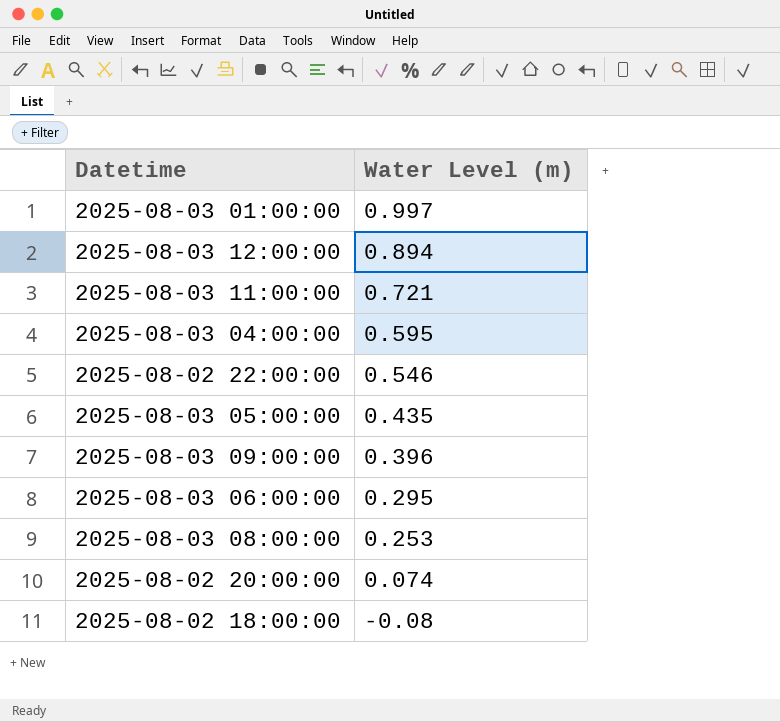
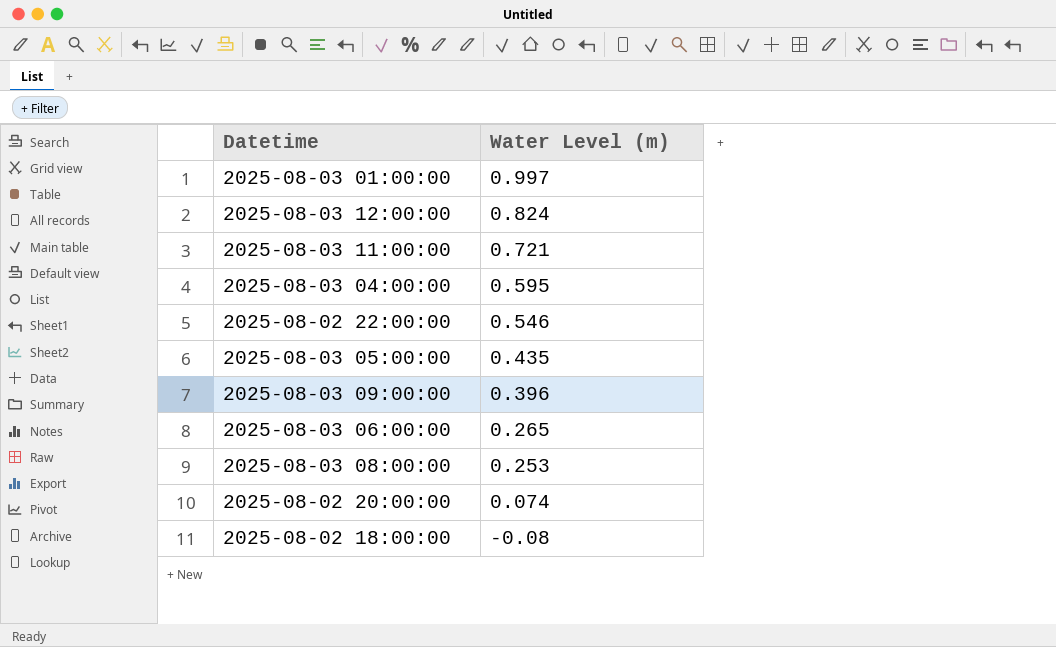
2025-08-03 12:00:00 | Water Level (m): 0.894 -> 0.824
2025-08-03 06:00:00 | Water Level (m): 0.295 -> 0.265

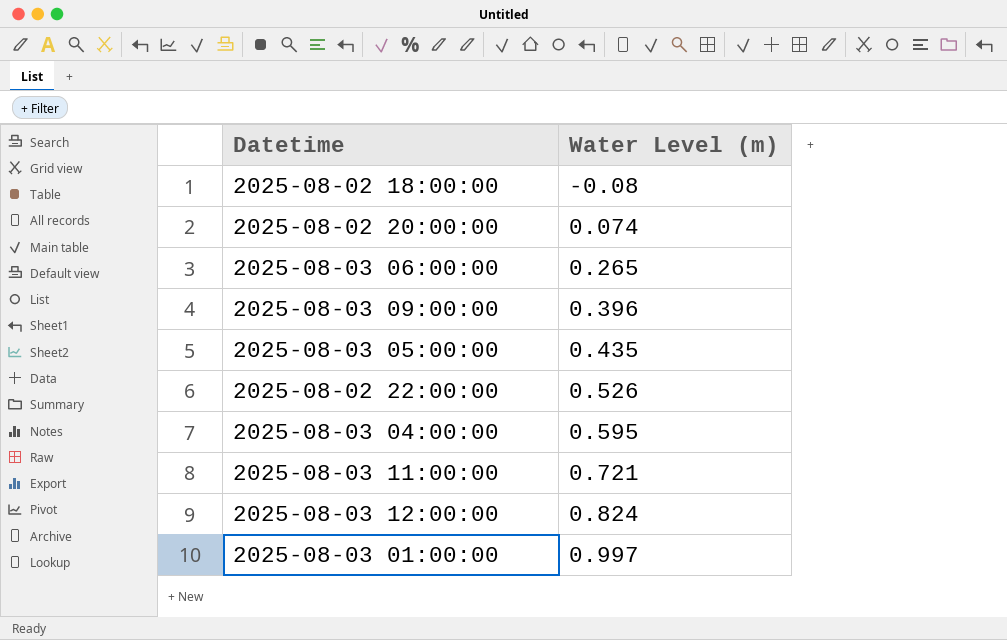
row order: Water Level (m) descending -> Water Level (m) ascending
row 2025-08-03 08:00:00: 0.253 -> none
2025-08-02 22:00:00 | Water Level (m): 0.546 -> 0.526

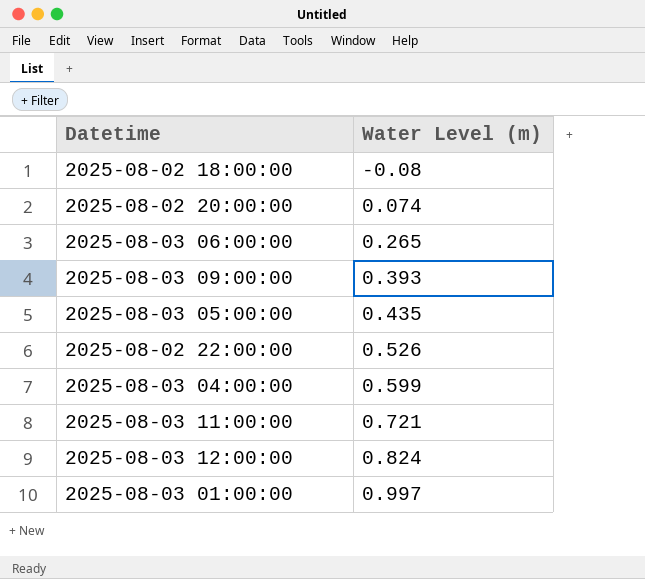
2025-08-03 09:00:00 | Water Level (m): 0.396 -> 0.393
2025-08-03 04:00:00 | Water Level (m): 0.595 -> 0.599

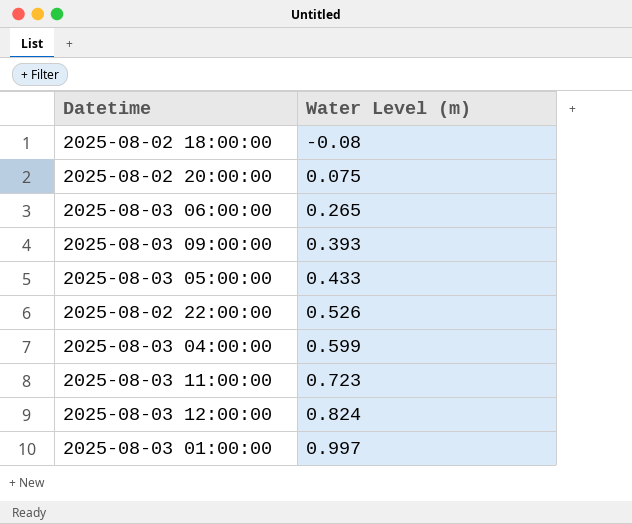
2025-08-02 20:00:00 | Water Level (m): 0.074 -> 0.075
2025-08-03 05:00:00 | Water Level (m): 0.435 -> 0.433
2025-08-03 11:00:00 | Water Level (m): 0.721 -> 0.723

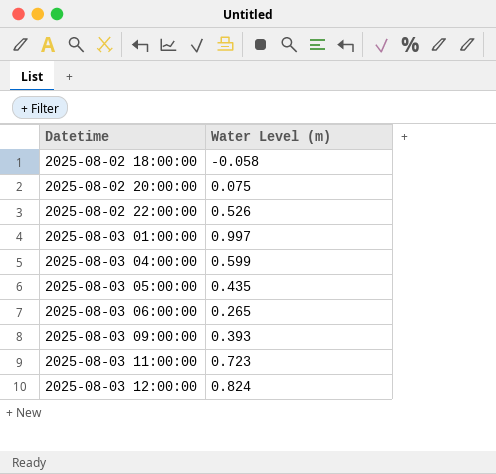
row order: Water Level (m) ascending -> Datetime ascending
2025-08-02 18:00:00 | Water Level (m): -0.08 -> -0.058
2025-08-03 05:00:00 | Water Level (m): 0.433 -> 0.435

